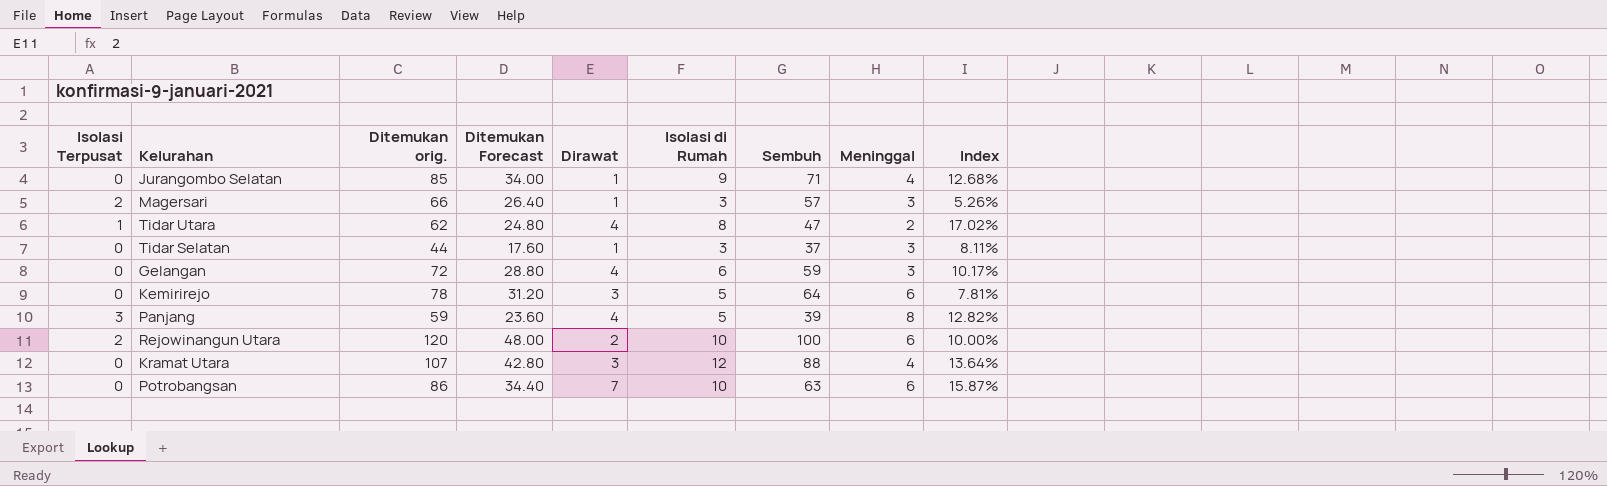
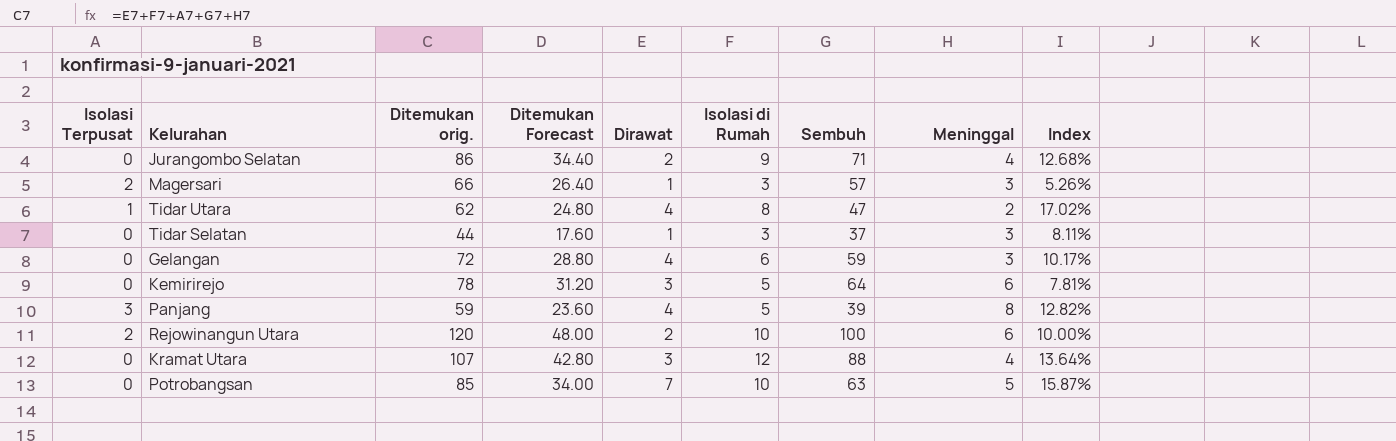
Jurangombo Selatan | Ditemukan orig.: 85 -> 86
Jurangombo Selatan | Ditemukan Forecast: 34.00 -> 34.40
Jurangombo Selatan | Dirawat: 1 -> 2
Potrobangsan | Ditemukan orig.: 86 -> 85
Potrobangsan | Ditemukan Forecast: 34.40 -> 34.00
Potrobangsan | Meninggal: 6 -> 5

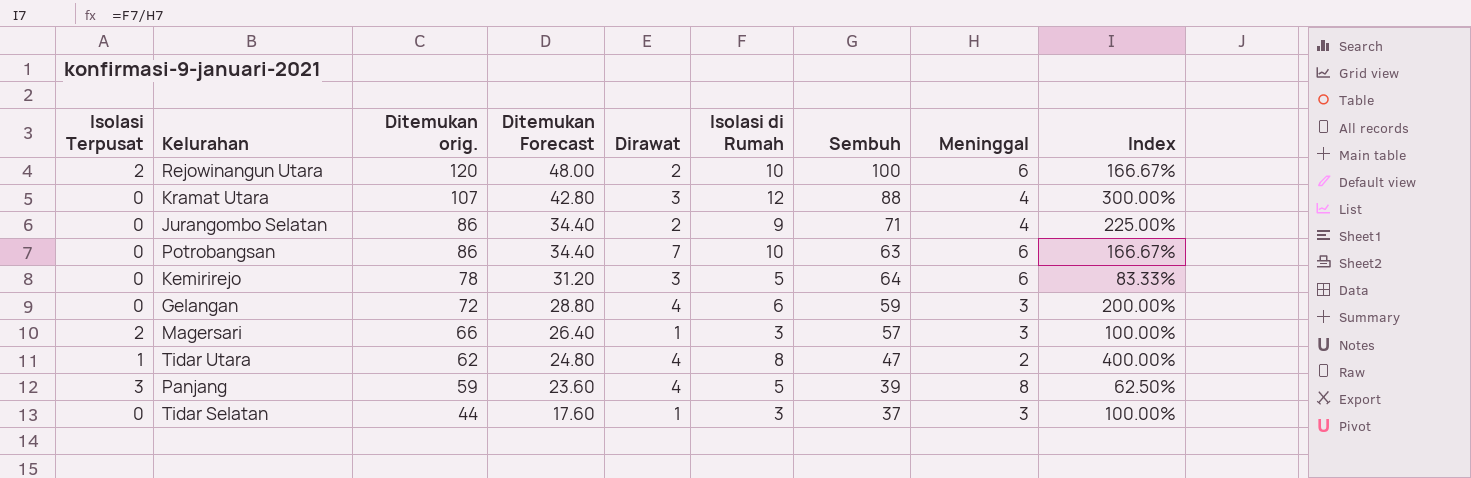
row order: none -> Ditemukan orig. descending
column Index | formula: [Isolasi di Rumah] / [Sembuh] -> [Isolasi di Rumah] / [Meninggal]
Potrobangsan | Ditemukan orig.: 85 -> 86
Potrobangsan | Ditemukan Forecast: 34.00 -> 34.40
Potrobangsan | Meninggal: 5 -> 6

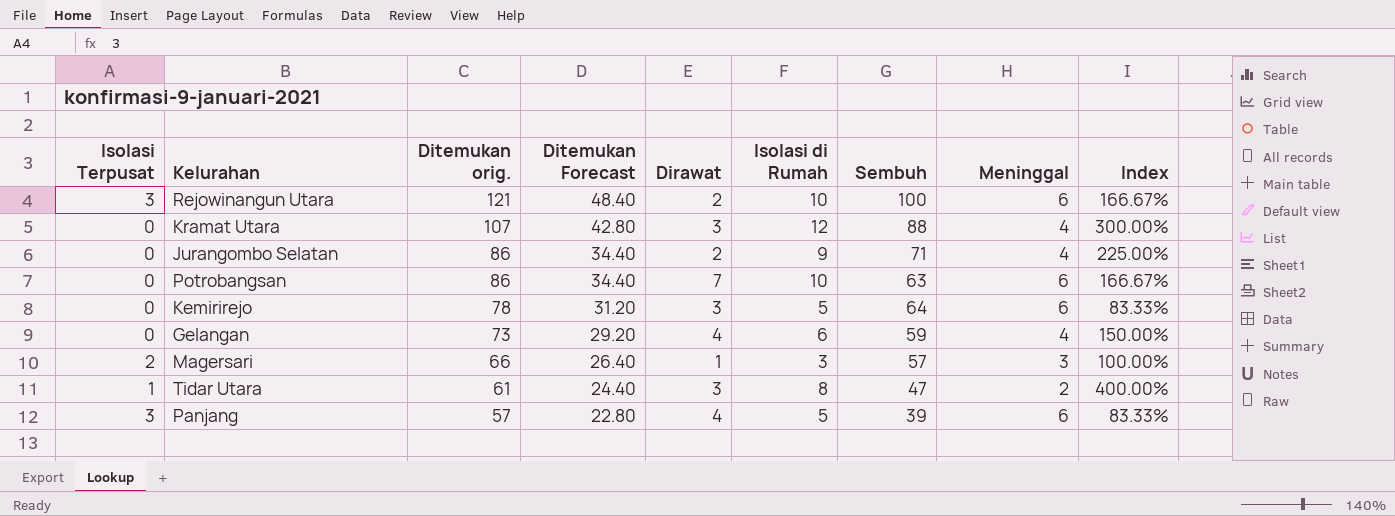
row Tidar Selatan: 0 | 44 | 17.60 | 1 | 3 | 37 | 3 | 100.00% -> none
Rejowinangun Utara | Isolasi Terpusat: 2 -> 3
Rejowinangun Utara | Ditemukan orig.: 120 -> 121
Rejowinangun Utara | Ditemukan Forecast: 48.00 -> 48.40
Gelangan | Ditemukan orig.: 72 -> 73
Gelangan | Ditemukan Forecast: 28.80 -> 29.20
Gelangan | Meninggal: 3 -> 4
Gelangan | Index: 200.00% -> 150.00%
Tidar Utara | Ditemukan orig.: 62 -> 61
Tidar Utara | Ditemukan Forecast: 24.80 -> 24.40
Tidar Utara | Dirawat: 4 -> 3
Panjang | Ditemukan orig.: 59 -> 57
Panjang | Ditemukan Forecast: 23.60 -> 22.80
Panjang | Meninggal: 8 -> 6
Panjang | Index: 62.50% -> 83.33%

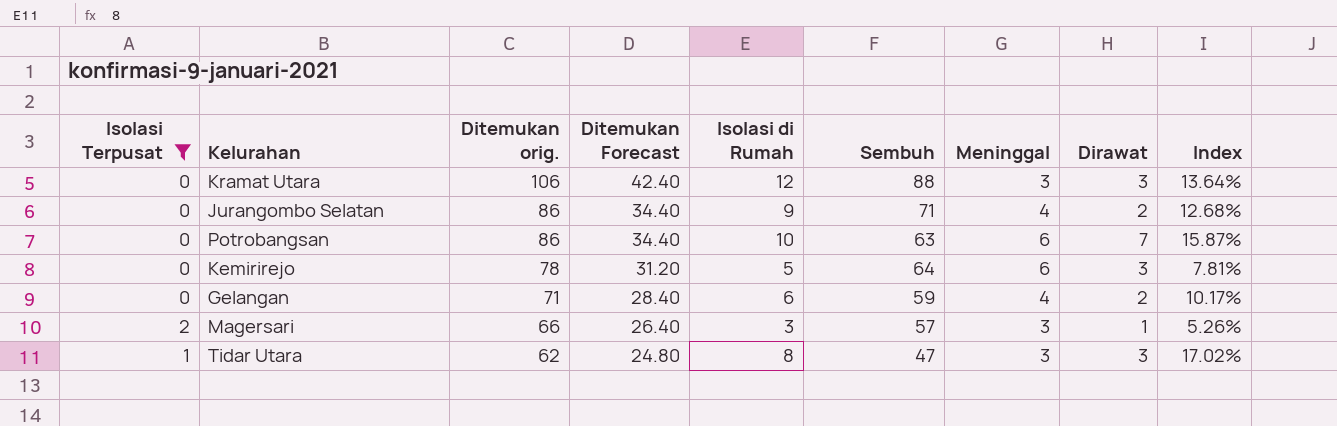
filter: none -> Isolasi Terpusat != 3
column Dirawat | position: 5 -> 8
column Index | formula: [Isolasi di Rumah] / [Meninggal] -> [Isolasi di Rumah] / [Sembuh]
Kramat Utara | Ditemukan orig.: 107 -> 106
Kramat Utara | Ditemukan Forecast: 42.80 -> 42.40
Kramat Utara | Meninggal: 4 -> 3
Gelangan | Ditemukan orig.: 73 -> 71
Gelangan | Ditemukan Forecast: 29.20 -> 28.40
Gelangan | Dirawat: 4 -> 2
Tidar Utara | Ditemukan orig.: 61 -> 62
Tidar Utara | Ditemukan Forecast: 24.40 -> 24.80
Tidar Utara | Meninggal: 2 -> 3

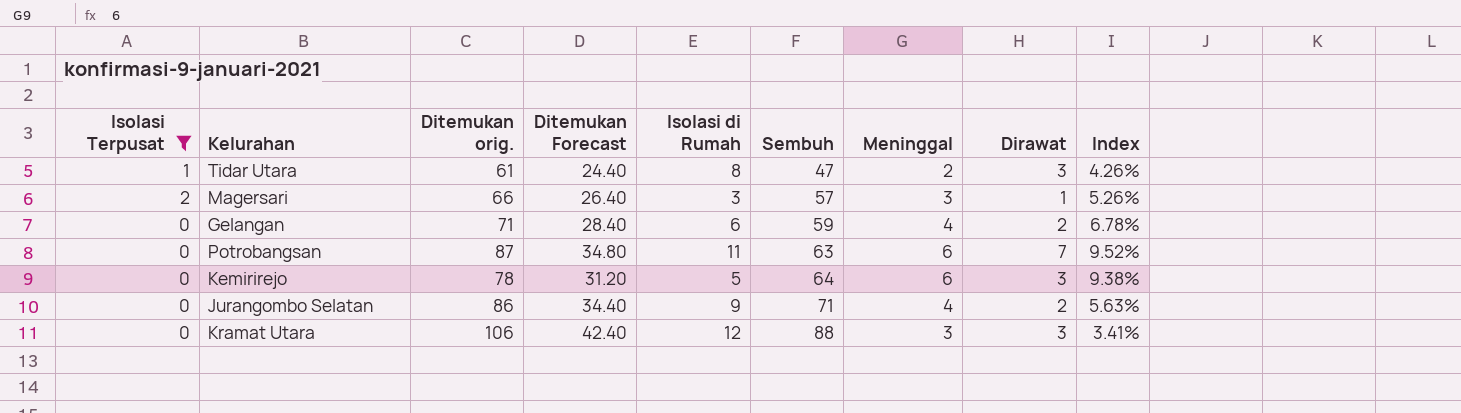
row order: Ditemukan orig. descending -> Sembuh ascending
column Index | formula: [Isolasi di Rumah] / [Sembuh] -> [Meninggal] / [Sembuh]
Tidar Utara | Ditemukan orig.: 62 -> 61
Tidar Utara | Ditemukan Forecast: 24.80 -> 24.40
Tidar Utara | Meninggal: 3 -> 2
Potrobangsan | Ditemukan orig.: 86 -> 87
Potrobangsan | Ditemukan Forecast: 34.40 -> 34.80
Potrobangsan | Isolasi di Rumah: 10 -> 11

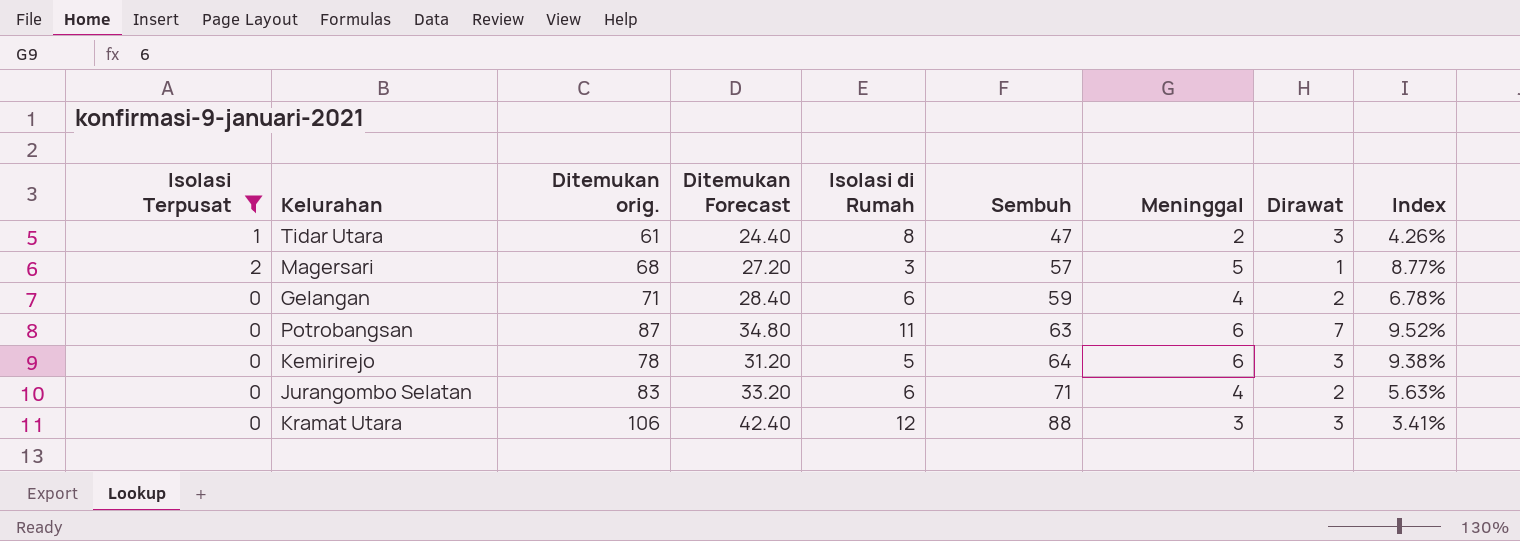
Magersari | Ditemukan orig.: 66 -> 68
Magersari | Ditemukan Forecast: 26.40 -> 27.20
Magersari | Meninggal: 3 -> 5
Magersari | Index: 5.26% -> 8.77%
Jurangombo Selatan | Ditemukan orig.: 86 -> 83
Jurangombo Selatan | Ditemukan Forecast: 34.40 -> 33.20
Jurangombo Selatan | Isolasi di Rumah: 9 -> 6

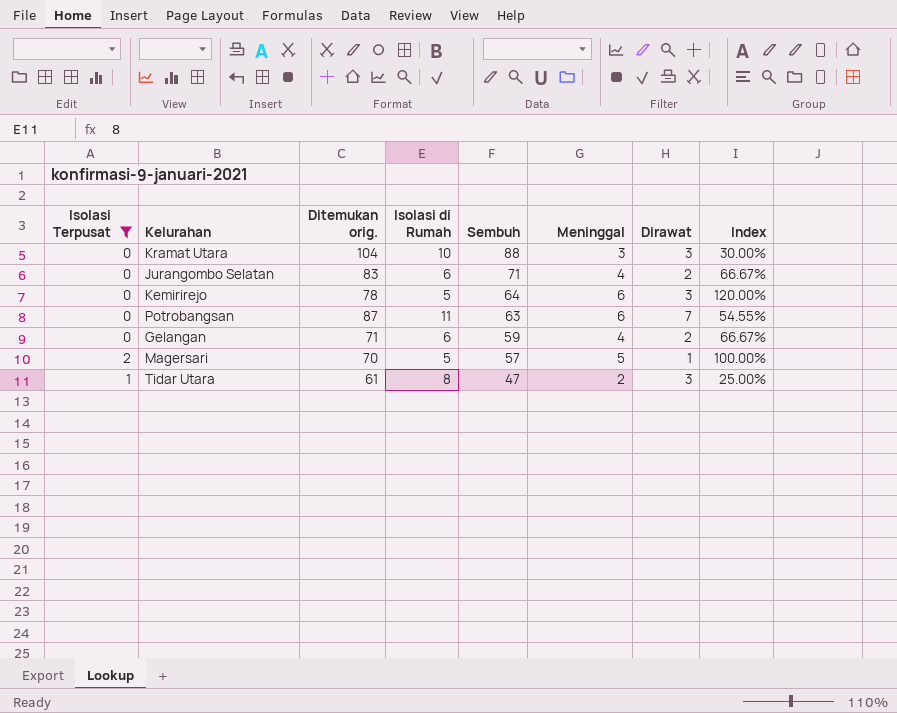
row order: Sembuh ascending -> Sembuh descending
column Ditemukan Forecast | formula: [Ditemukan orig.] * 0.4 -> none
column Index | formula: [Meninggal] / [Sembuh] -> [Meninggal] / [Isolasi di Rumah]
Kramat Utara | Ditemukan orig.: 106 -> 104
Kramat Utara | Isolasi di Rumah: 12 -> 10
Magersari | Ditemukan orig.: 68 -> 70
Magersari | Isolasi di Rumah: 3 -> 5

